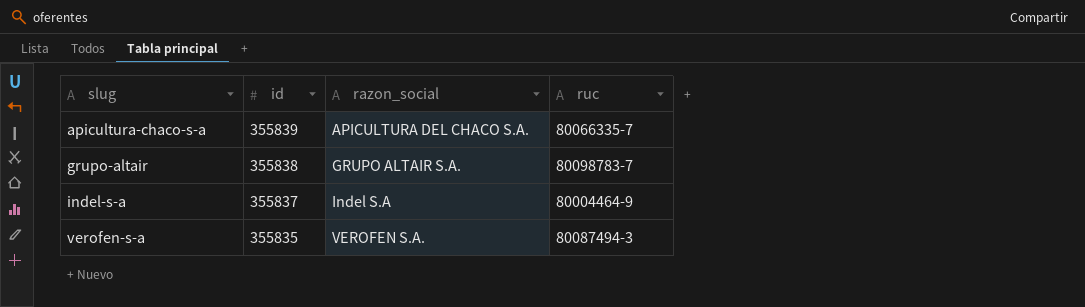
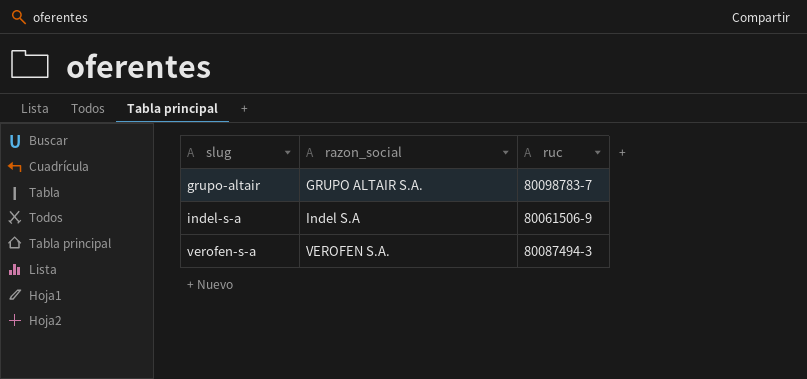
column id | position: 2 -> none
row apicultura-chaco-s-a: 355839 | APICULTURA DEL CHACO S.A. | 80066335-7 -> none
indel-s-a | ruc: 80004464-9 -> 80061506-9

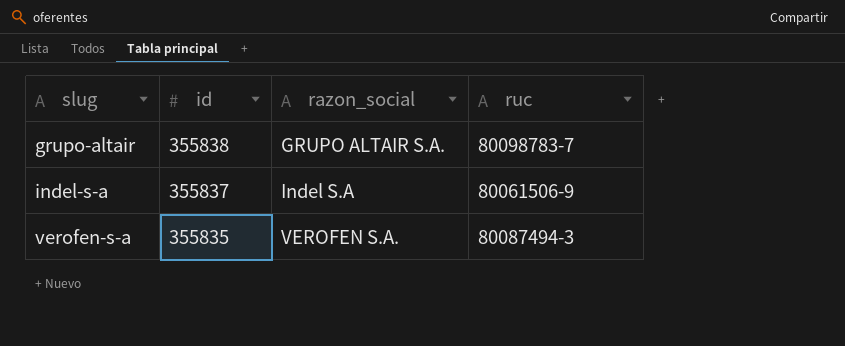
column id | position: none -> 2

